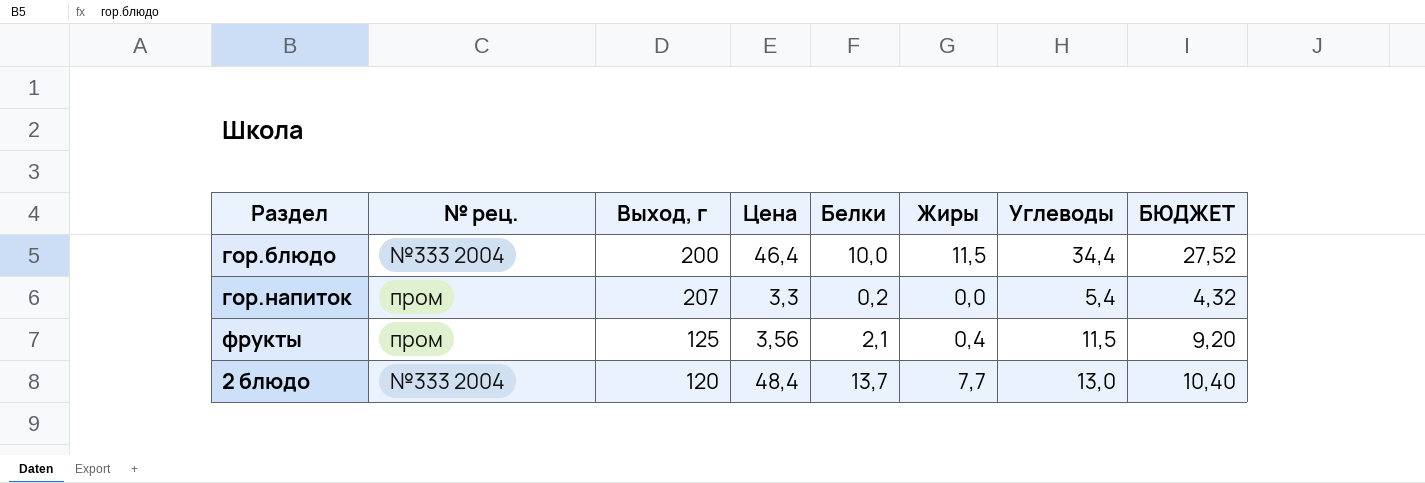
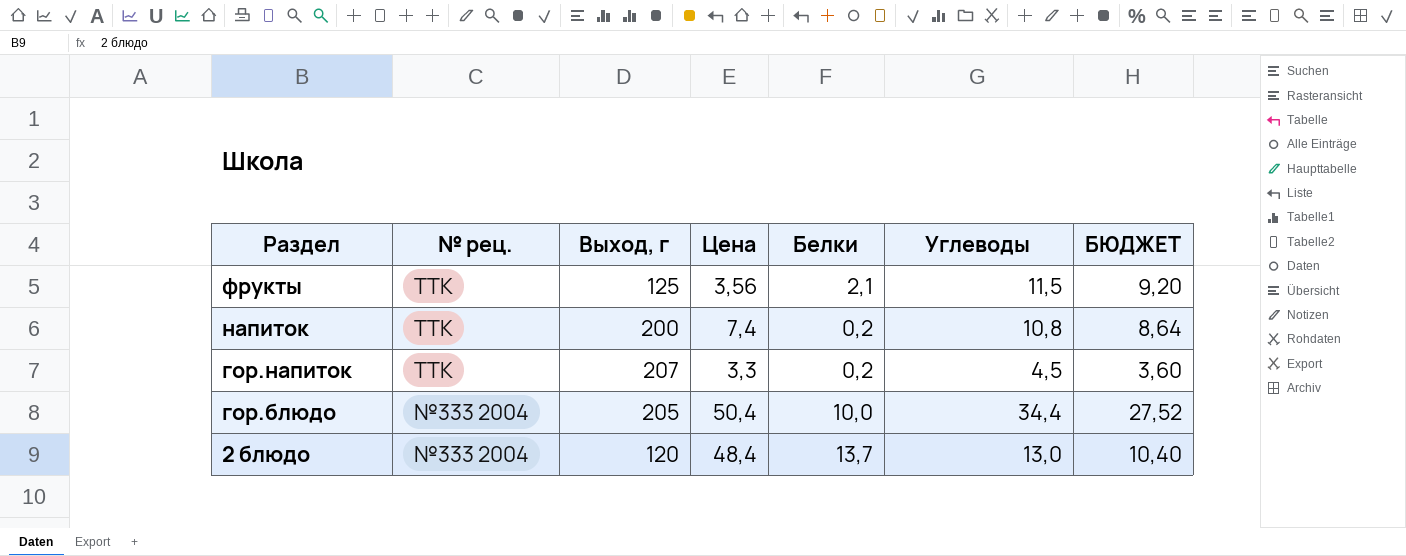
row order: none -> Раздел descending
column Жиры | position: 6 -> none
фрукты | № рец.: пром -> ТТК
row напиток: none -> ТТК | 200 | 7,4 | 0,2 | 10,8 | 8,64
гор.напиток | № рец.: пром -> ТТК
гор.напиток | Углеводы: 5,4 -> 4,5
гор.напиток | БЮДЖЕТ: 4,32 -> 3,60
гор.блюдо | Выход, г: 200 -> 205
гор.блюдо | Цена: 46,4 -> 50,4

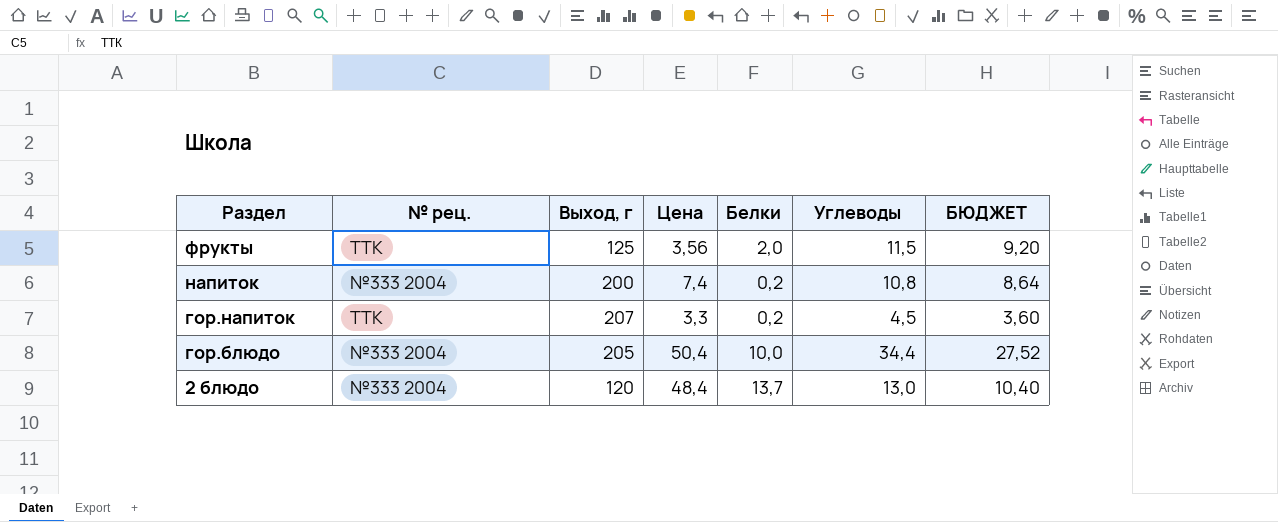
фрукты | Белки: 2,1 -> 2,0
напиток | № рец.: ТТК -> №333 2004

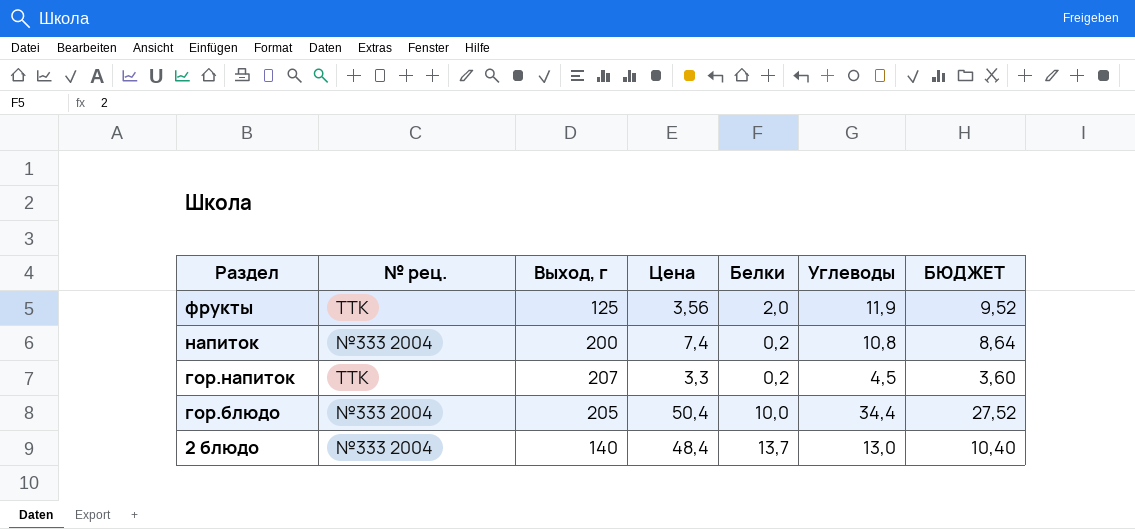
фрукты | Углеводы: 11,5 -> 11,9
фрукты | БЮДЖЕТ: 9,20 -> 9,52
2 блюдо | Выход, г: 120 -> 140

